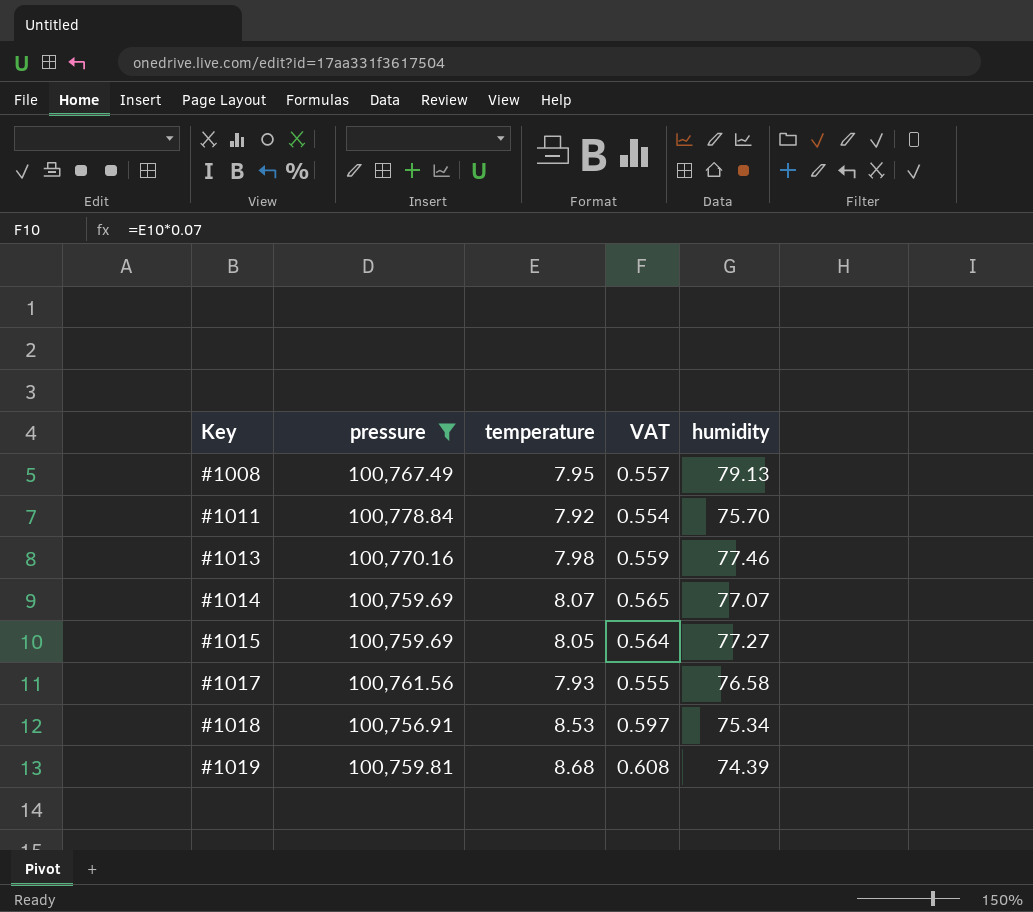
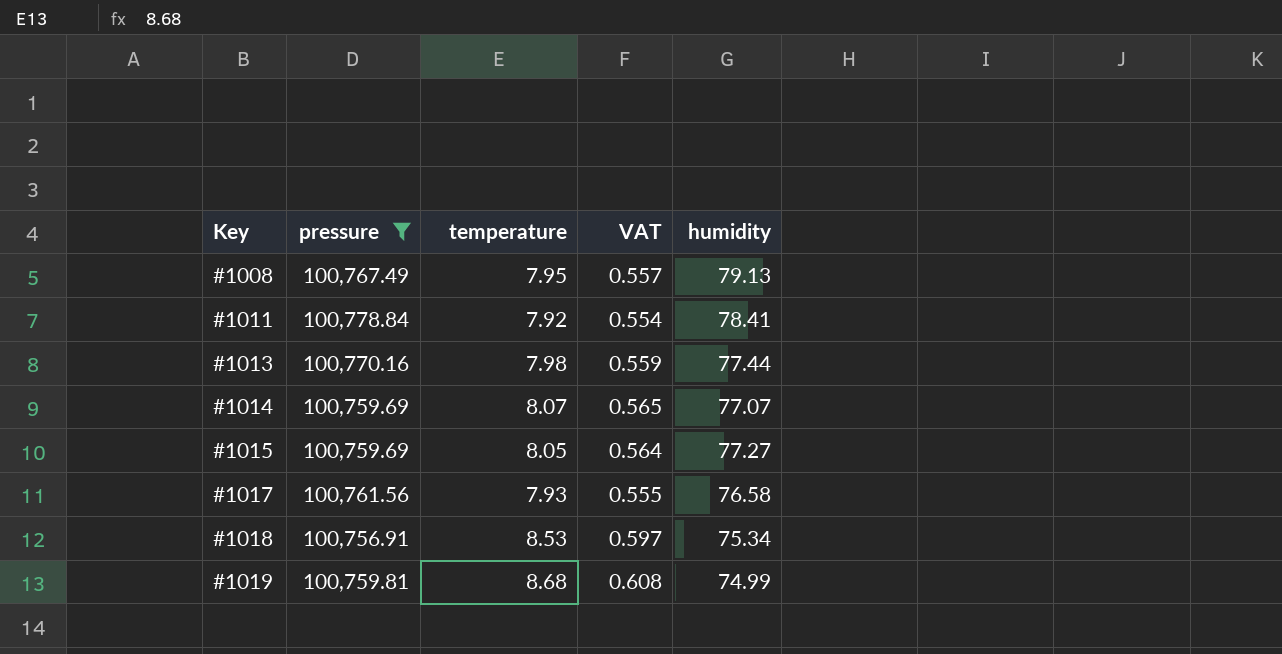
#1011 | humidity: 75.70 -> 78.41
#1013 | humidity: 77.46 -> 77.44
#1019 | humidity: 74.39 -> 74.99

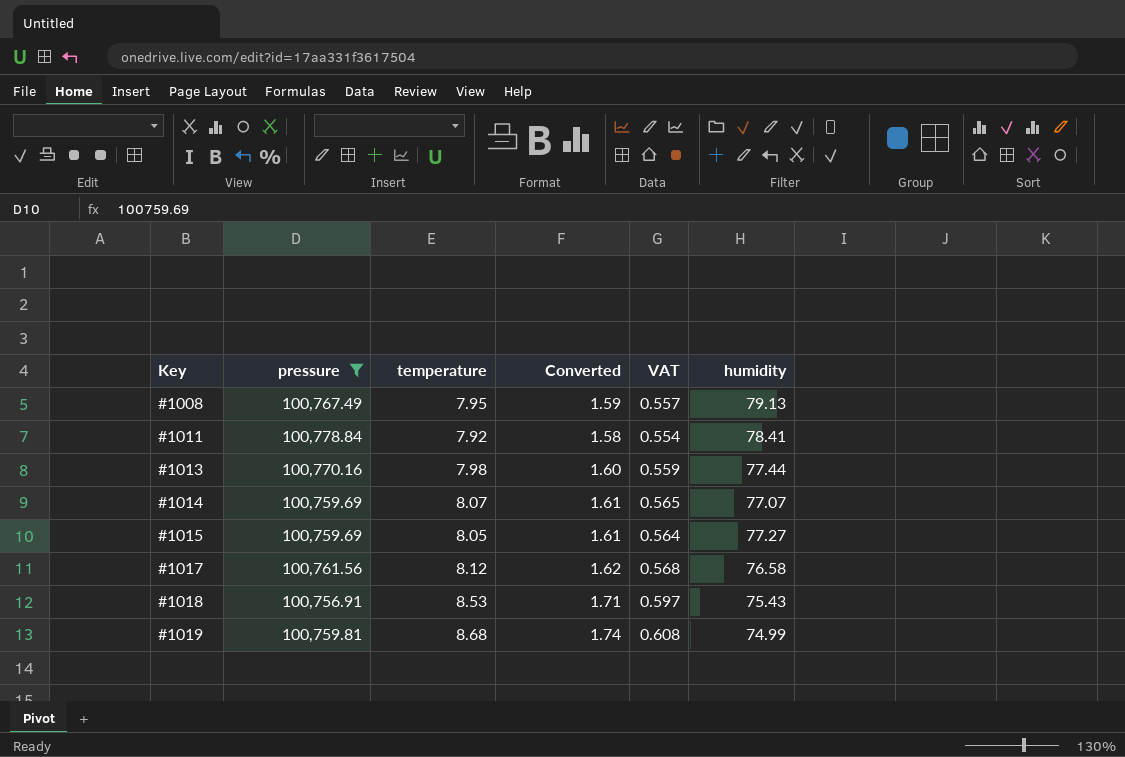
column Converted | formula: none -> [temperature] * 0.2
#1017 | temperature: 7.93 -> 8.12
#1017 | VAT: 0.555 -> 0.568
#1018 | humidity: 75.34 -> 75.43

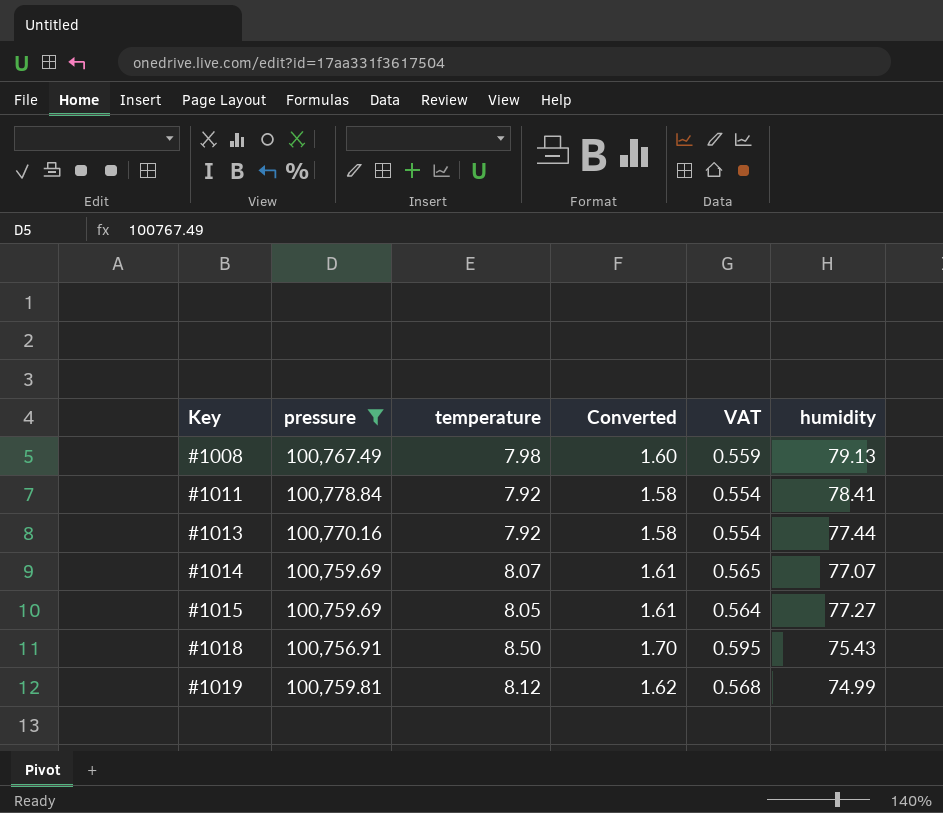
row #1017: 100,761.56 | 8.12 | 1.62 | 0.568 | 76.58 -> none
#1008 | temperature: 7.95 -> 7.98
#1008 | Converted: 1.59 -> 1.60
#1008 | VAT: 0.557 -> 0.559
#1013 | temperature: 7.98 -> 7.92
#1013 | Converted: 1.60 -> 1.58
#1013 | VAT: 0.559 -> 0.554
#1018 | temperature: 8.53 -> 8.50
#1018 | Converted: 1.71 -> 1.70
#1018 | VAT: 0.597 -> 0.595
#1019 | temperature: 8.68 -> 8.12
#1019 | Converted: 1.74 -> 1.62
#1019 | VAT: 0.608 -> 0.568

